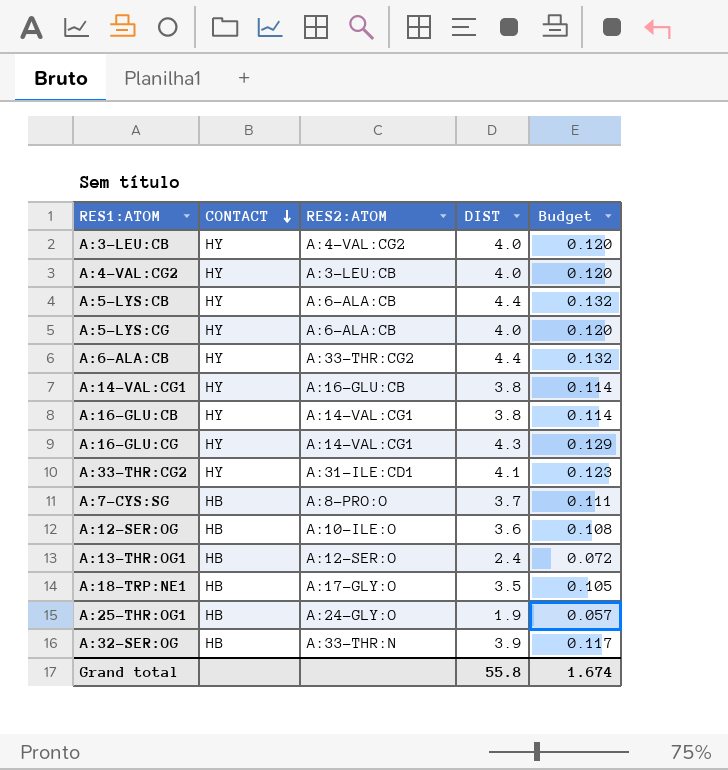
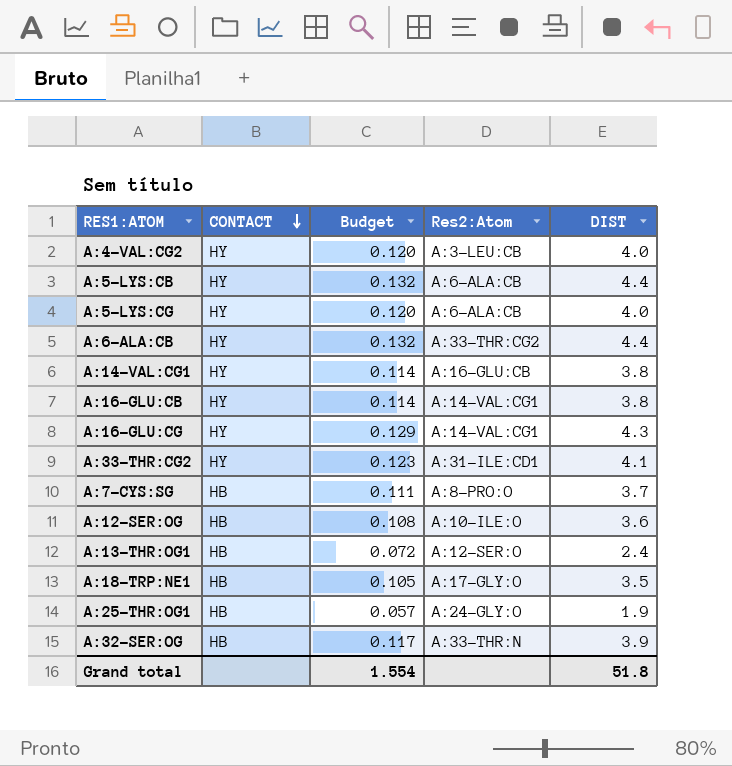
column Budget | position: 5 -> 3
column name: RES2:ATOM -> Res2:Atom
row A:3-LEU:CB: HY | A:4-VAL:CG2 | 4.0 | 0.120 -> none
Grand total | Budget: 1.674 -> 1.554
Grand total | DIST: 55.8 -> 51.8

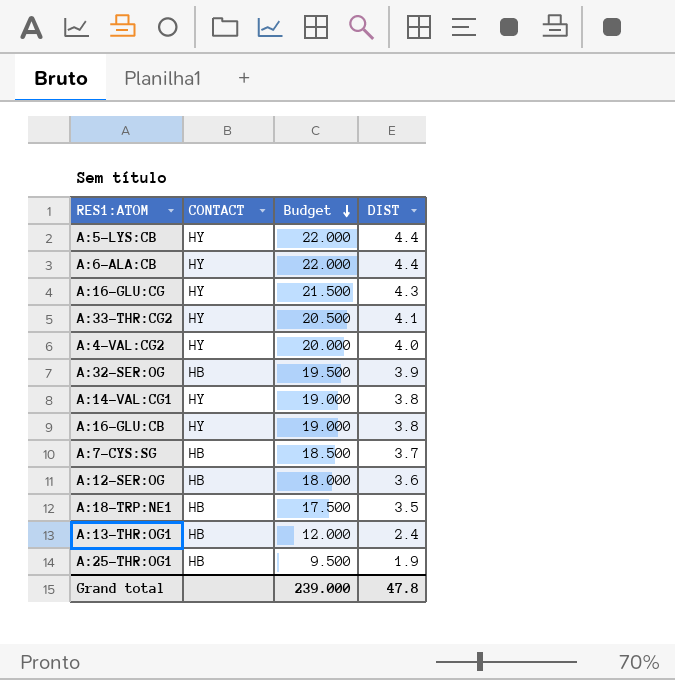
row order: CONTACT descending -> Budget descending
column Res2:Atom | position: 4 -> none
column Budget | formula: [DIST] * 0.03 -> [DIST] * 5
row A:5-LYS:CG: HY | 0.120 | A:6-ALA:CB | 4.0 -> none
Grand total | Budget: 1.554 -> 239.000
Grand total | DIST: 51.8 -> 47.8

